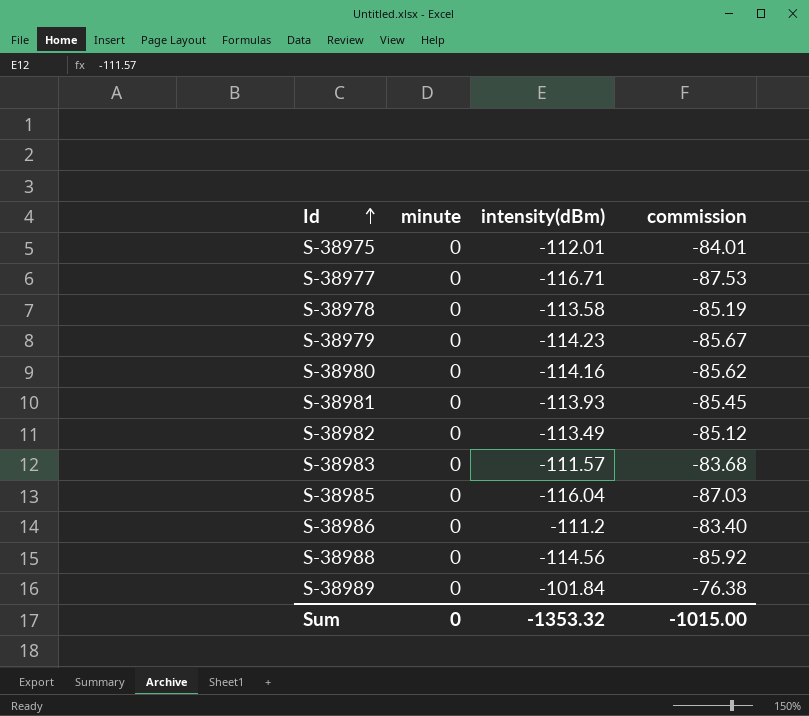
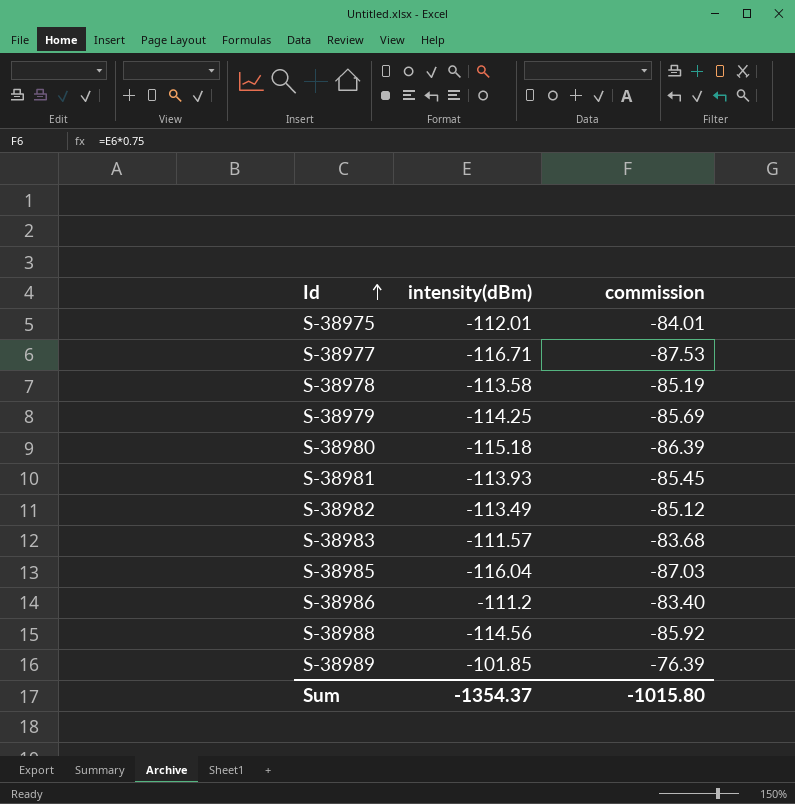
column minute | position: 2 -> none
S-38979 | intensity(dBm): -114.23 -> -114.25
S-38979 | commission: -85.67 -> -85.69
S-38980 | intensity(dBm): -114.16 -> -115.18
S-38980 | commission: -85.62 -> -86.39
S-38989 | intensity(dBm): -101.84 -> -101.85
S-38989 | commission: -76.38 -> -76.39
Sum | intensity(dBm): -1353.32 -> -1354.37
Sum | commission: -1015.00 -> -1015.80

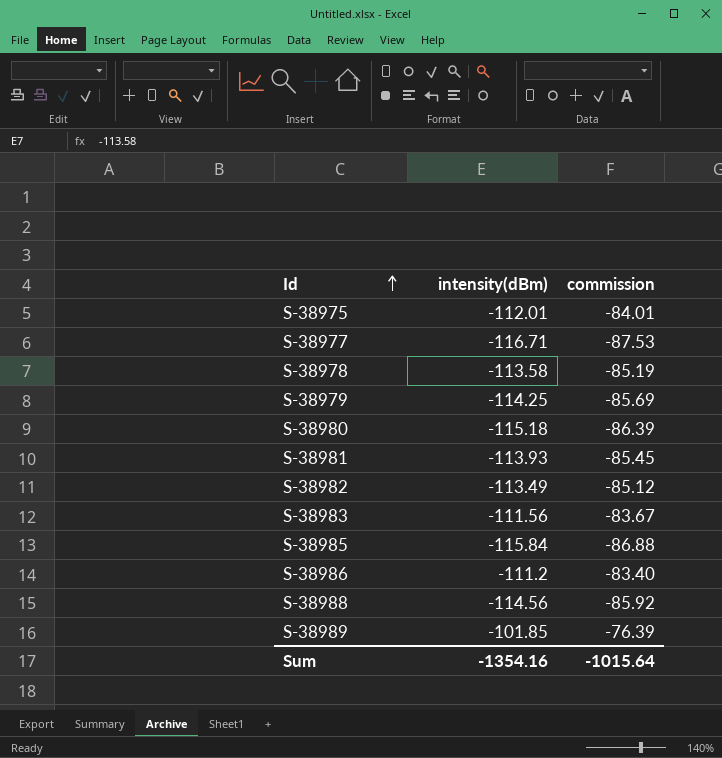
S-38983 | intensity(dBm): -111.57 -> -111.56
S-38983 | commission: -83.68 -> -83.67
S-38985 | intensity(dBm): -116.04 -> -115.84
S-38985 | commission: -87.03 -> -86.88
Sum | intensity(dBm): -1354.37 -> -1354.16
Sum | commission: -1015.80 -> -1015.64

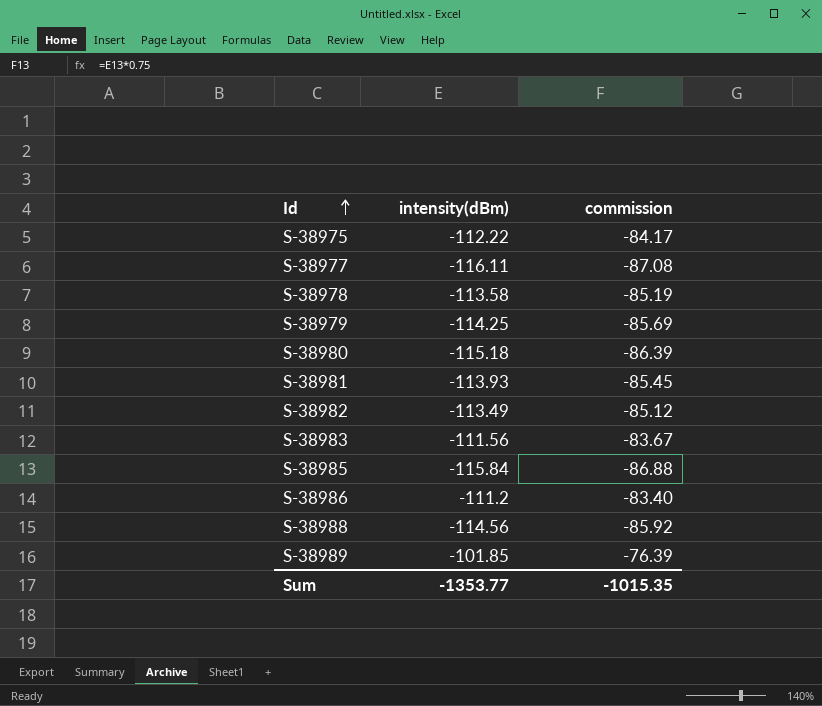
S-38975 | intensity(dBm): -112.01 -> -112.22
S-38975 | commission: -84.01 -> -84.17
S-38977 | intensity(dBm): -116.71 -> -116.11
S-38977 | commission: -87.53 -> -87.08
Sum | intensity(dBm): -1354.16 -> -1353.77
Sum | commission: -1015.64 -> -1015.35

